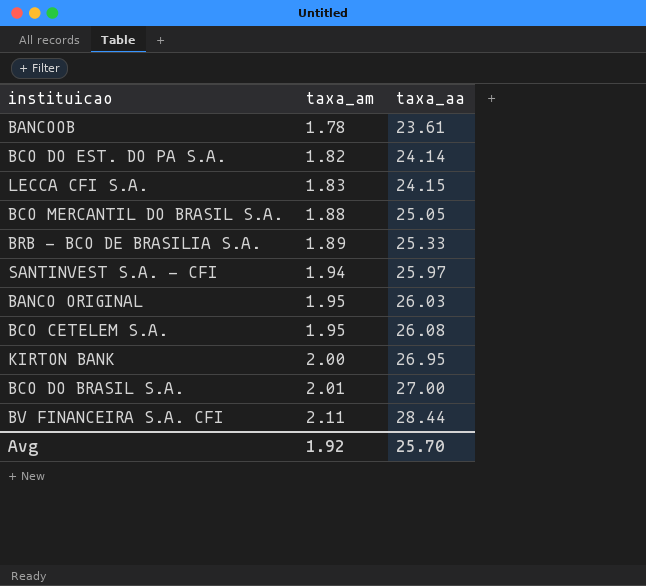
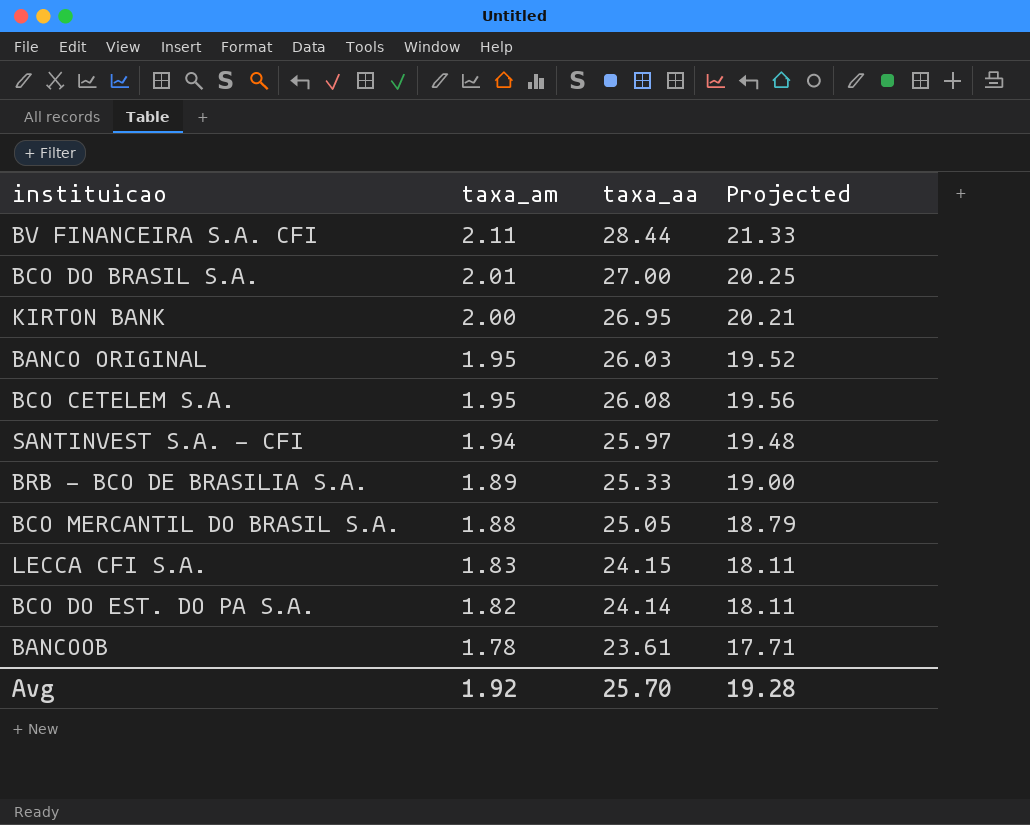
row order: taxa_am ascending -> taxa_am descending
column Projected | formula: none -> [taxa_aa] * 0.75

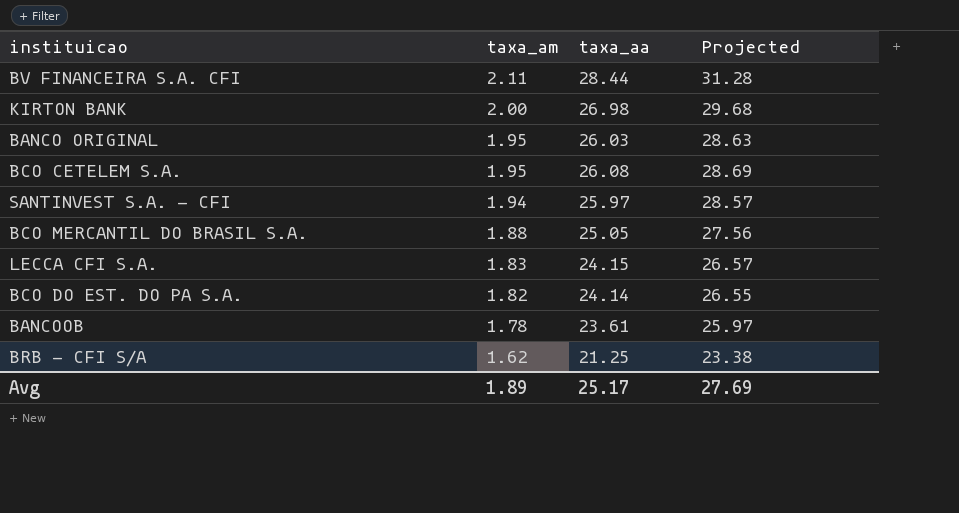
column Projected | formula: [taxa_aa] * 0.75 -> [taxa_aa] * 1.1
row BCO DO BRASIL S.A.: 2.01 | 27.00 | 20.25 -> none
row BRB - BCO DE BRASILIA S.A.: 1.89 | 25.33 | 19.00 -> none
KIRTON BANK | taxa_aa: 26.95 -> 26.98
row BRB - CFI S/A: none -> 1.62 | 21.25 | 23.38
Avg | taxa_am: 1.92 -> 1.89
Avg | taxa_aa: 25.70 -> 25.17
Avg | Projected: 19.28 -> 27.69

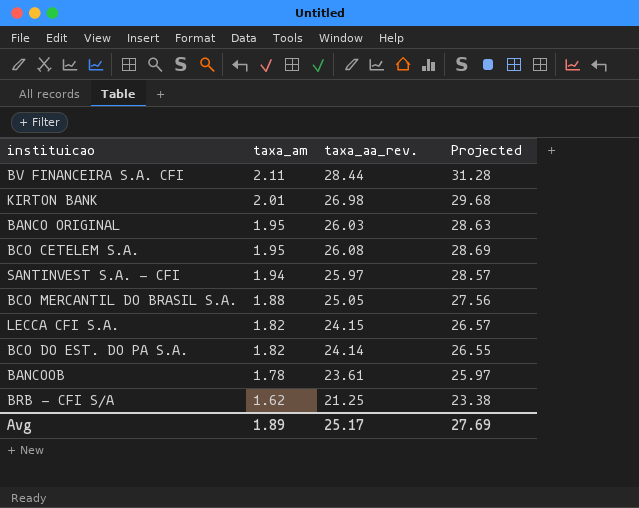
column name: taxa_aa -> taxa_aa_rev.
KIRTON BANK | taxa_am: 2.00 -> 2.01
LECCA CFI S.A. | taxa_am: 1.83 -> 1.82

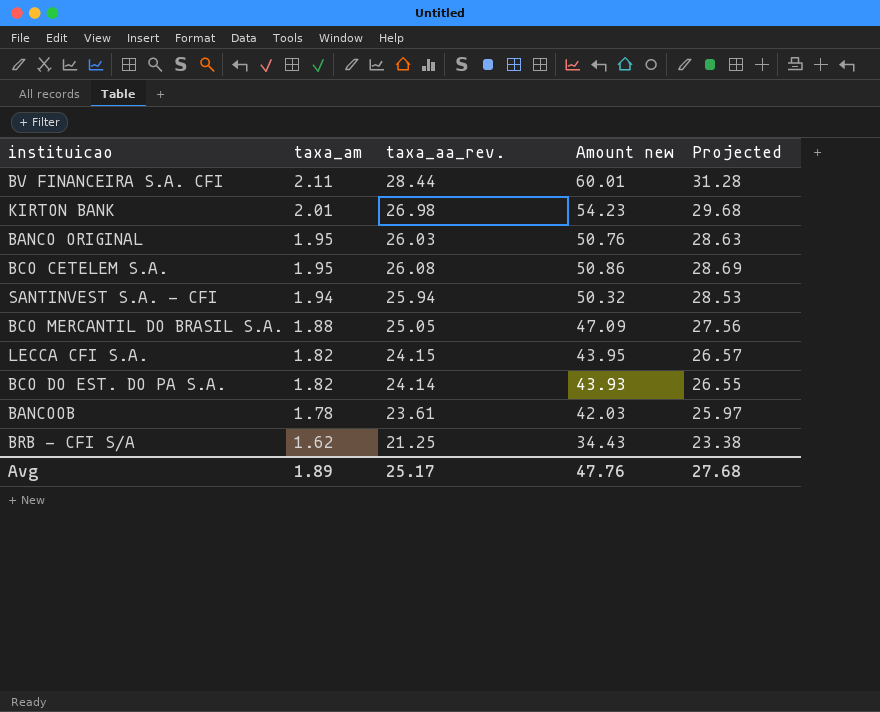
column Amount new | formula: none -> [taxa_am] * [taxa_aa_rev.]
SANTINVEST S.A. - CFI | taxa_aa_rev.: 25.97 -> 25.94
SANTINVEST S.A. - CFI | Projected: 28.57 -> 28.53
Avg | Projected: 27.69 -> 27.68

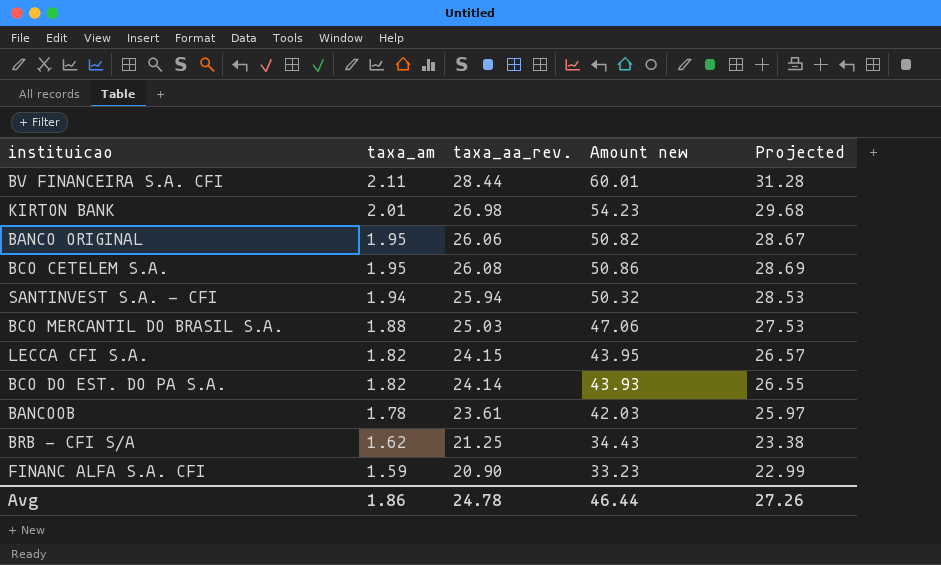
BANCO ORIGINAL | taxa_aa_rev.: 26.03 -> 26.06
BANCO ORIGINAL | Amount new: 50.76 -> 50.82
BANCO ORIGINAL | Projected: 28.63 -> 28.67
BCO MERCANTIL DO BRASIL S.A. | taxa_aa_rev.: 25.05 -> 25.03
BCO MERCANTIL DO BRASIL S.A. | Amount new: 47.09 -> 47.06
BCO MERCANTIL DO BRASIL S.A. | Projected: 27.56 -> 27.53
row FINANC ALFA S.A. CFI: none -> 1.59 | 20.90 | 33.23 | 22.99
Avg | taxa_am: 1.89 -> 1.86
Avg | taxa_aa_rev.: 25.17 -> 24.78
Avg | Amount new: 47.76 -> 46.44
Avg | Projected: 27.68 -> 27.26

